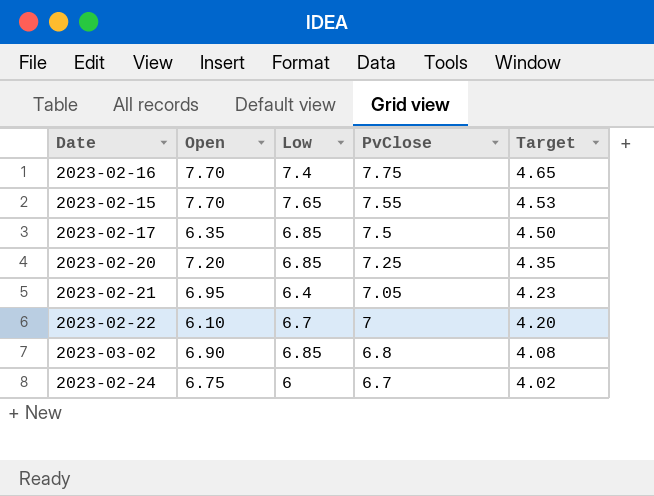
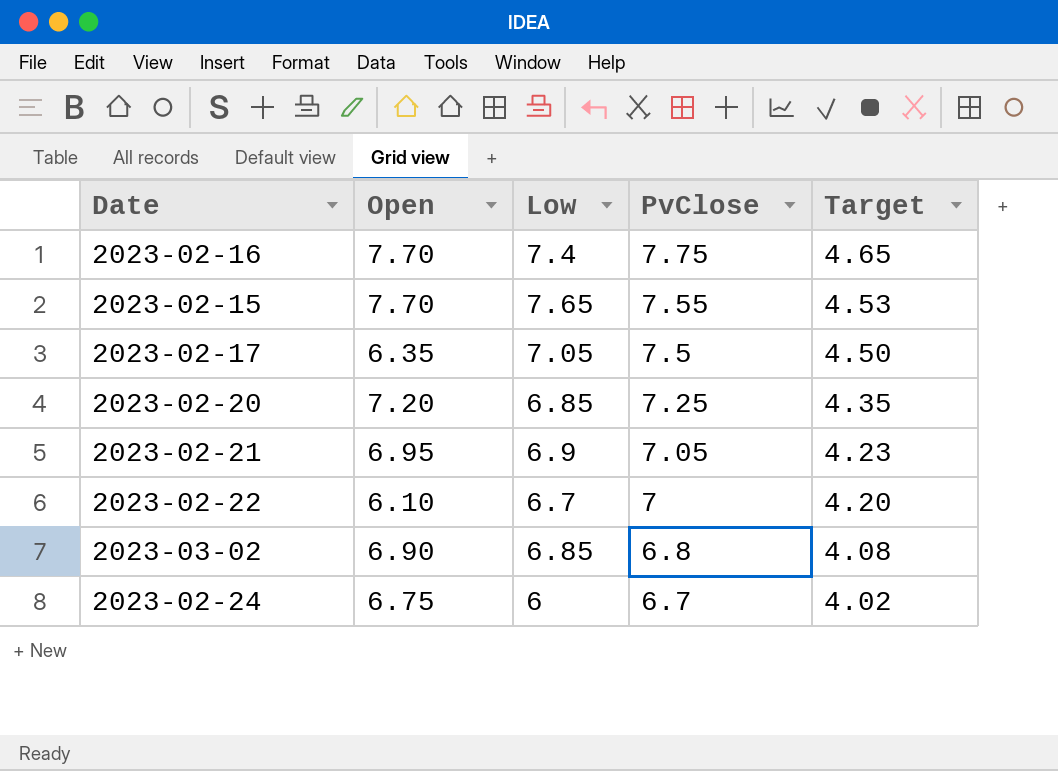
2023-02-17 | Low: 6.85 -> 7.05
2023-02-21 | Low: 6.4 -> 6.9

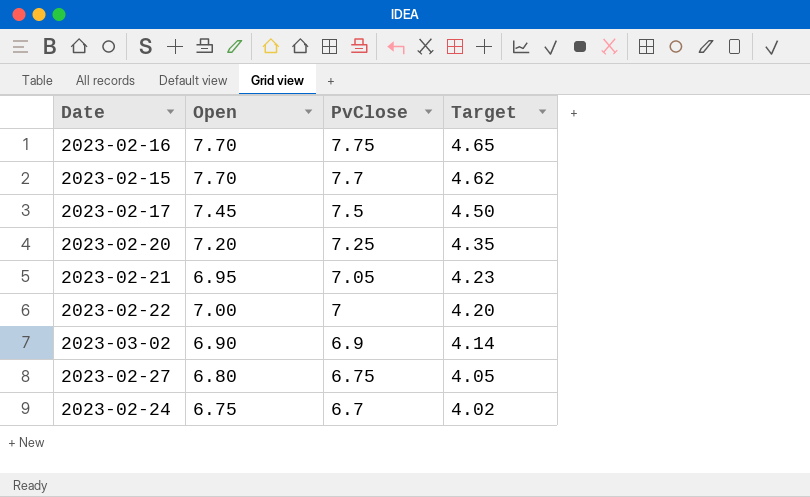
column Low | position: 3 -> none
2023-02-15 | PvClose: 7.55 -> 7.7
2023-02-15 | Target: 4.53 -> 4.62
2023-02-17 | Open: 6.35 -> 7.45
2023-02-22 | Open: 6.10 -> 7.00
2023-03-02 | PvClose: 6.8 -> 6.9
2023-03-02 | Target: 4.08 -> 4.14
row 2023-02-27: none -> 6.80 | 6.75 | 4.05

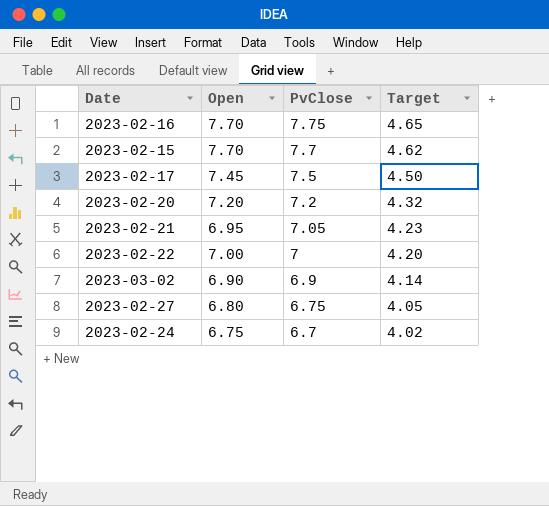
2023-02-20 | PvClose: 7.25 -> 7.2
2023-02-20 | Target: 4.35 -> 4.32

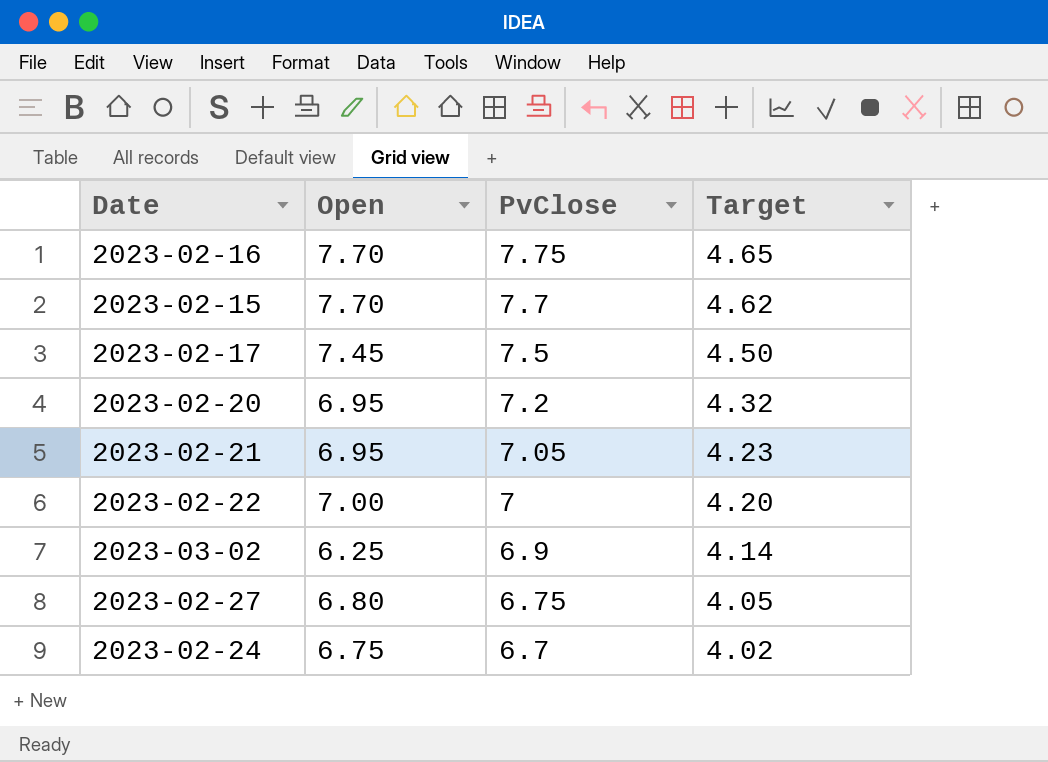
2023-02-20 | Open: 7.20 -> 6.95
2023-03-02 | Open: 6.90 -> 6.25

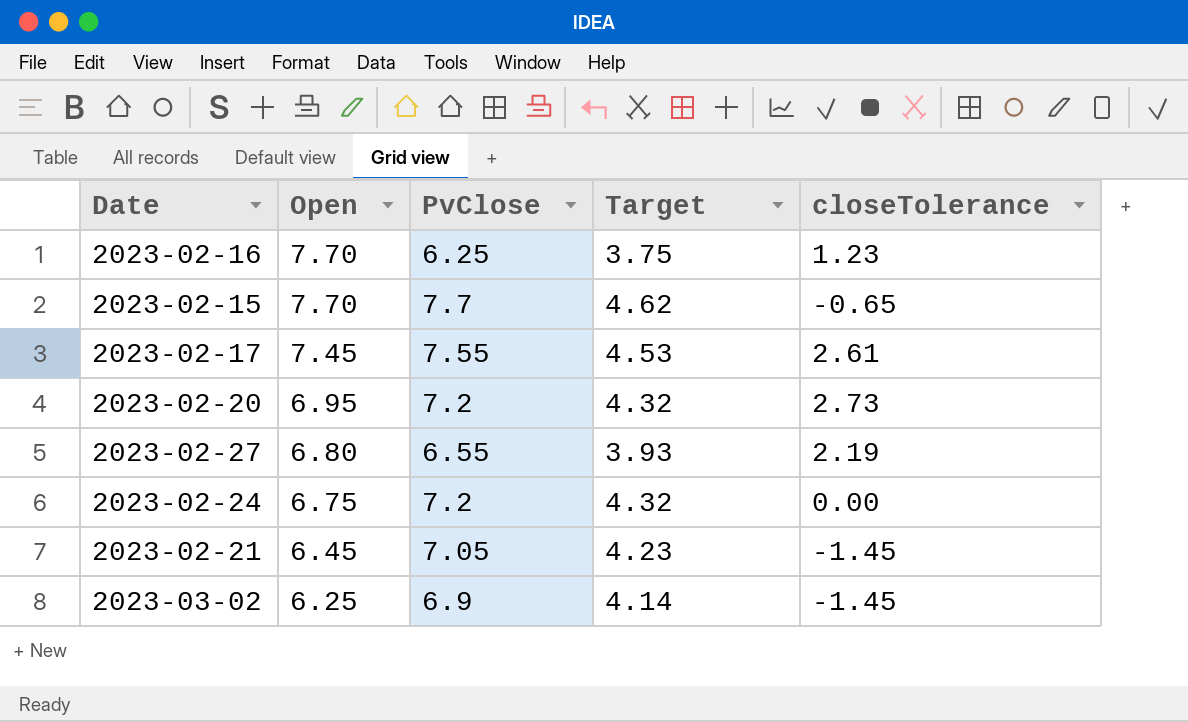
row order: PvClose descending -> Open descending
column closeTolerance | position: none -> 5
row 2023-02-22: 7.00 | 7 | 4.20 -> none
2023-02-16 | PvClose: 7.75 -> 6.25
2023-02-16 | Target: 4.65 -> 3.75
2023-02-17 | PvClose: 7.5 -> 7.55
2023-02-17 | Target: 4.50 -> 4.53
2023-02-27 | PvClose: 6.75 -> 6.55
2023-02-27 | Target: 4.05 -> 3.93
2023-02-24 | PvClose: 6.7 -> 7.2
2023-02-24 | Target: 4.02 -> 4.32
2023-02-21 | Open: 6.95 -> 6.45

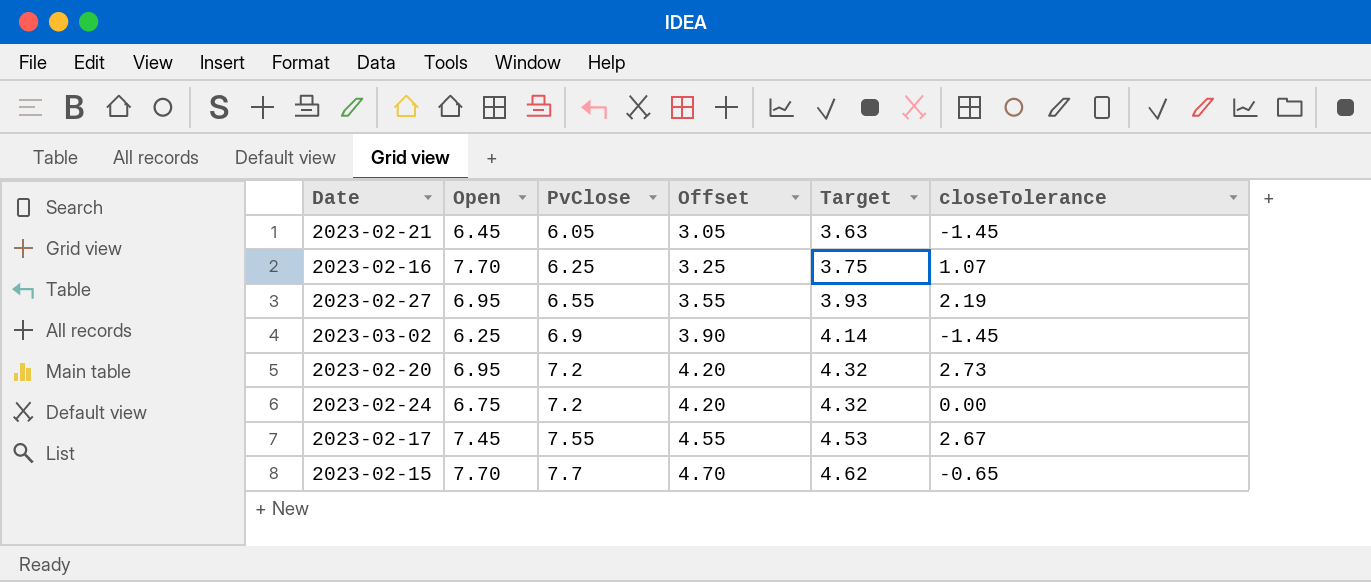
row order: Open descending -> PvClose ascending
column Offset | formula: none -> [PvClose] - 3
2023-02-21 | PvClose: 7.05 -> 6.05
2023-02-21 | Target: 4.23 -> 3.63
2023-02-16 | closeTolerance: 1.23 -> 1.07
2023-02-27 | Open: 6.80 -> 6.95
2023-02-17 | closeTolerance: 2.61 -> 2.67

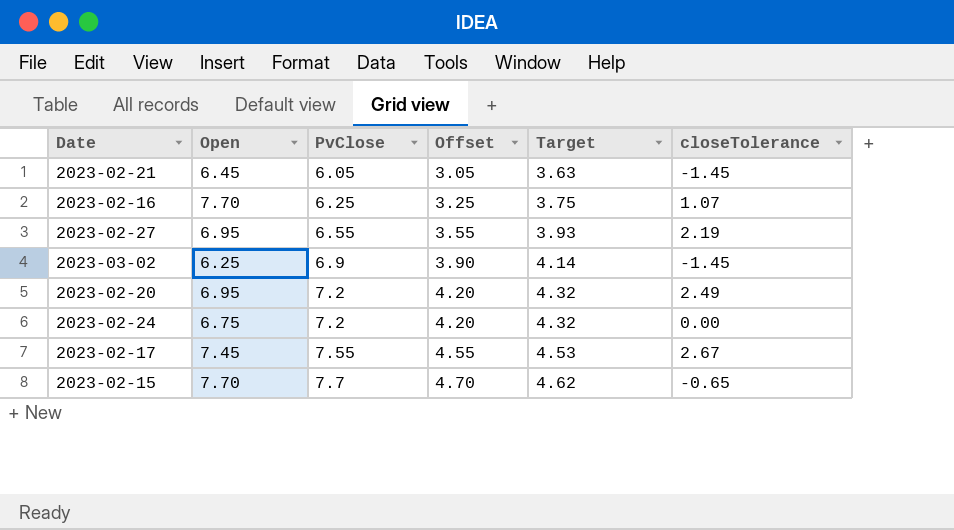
2023-02-20 | closeTolerance: 2.73 -> 2.49

